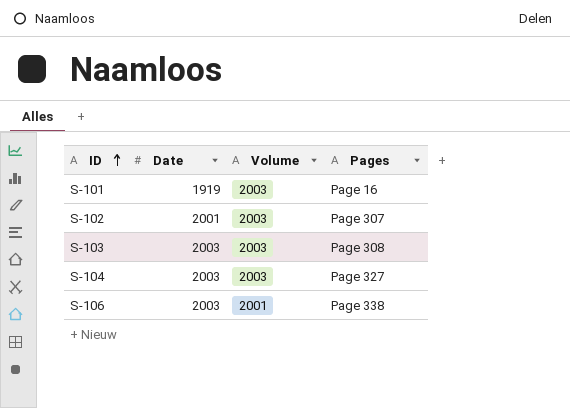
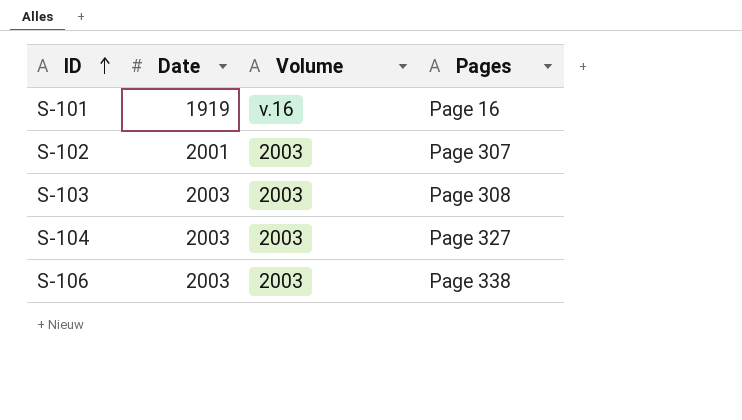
S-101 | Volume: 2003 -> v.16
S-106 | Volume: 2001 -> 2003

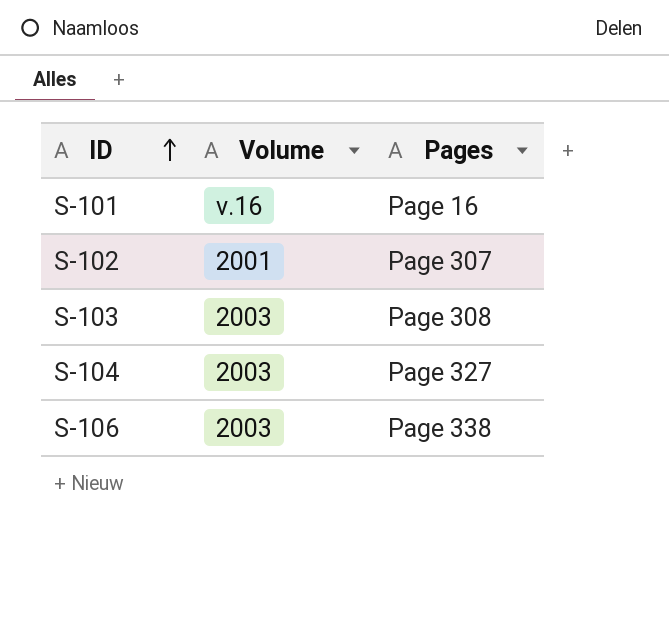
column Date | position: 2 -> none
S-102 | Volume: 2003 -> 2001

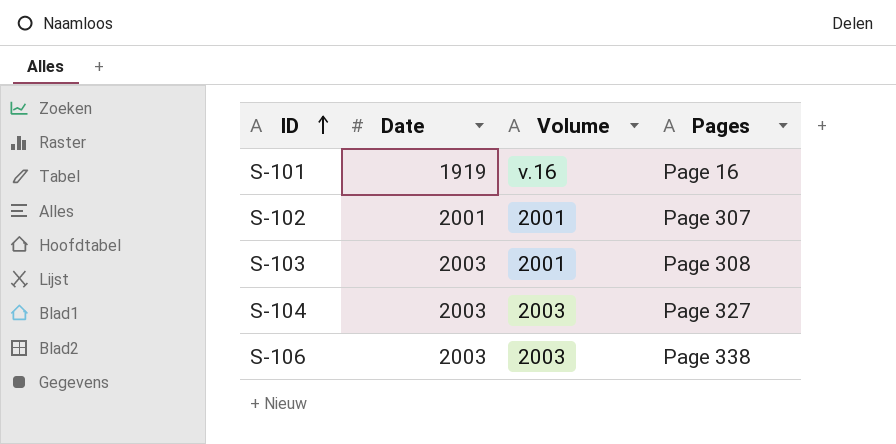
column Date | position: none -> 2
S-103 | Volume: 2003 -> 2001

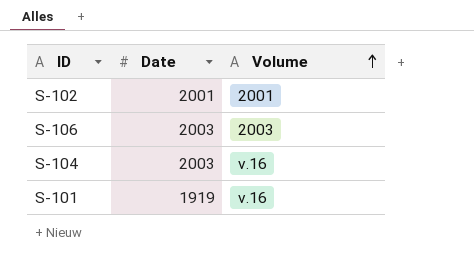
row order: ID ascending -> Volume ascending
column Pages | position: 4 -> none
row S-103: 2003 | 2001 | Page 308 -> none
S-104 | Volume: 2003 -> v.16

